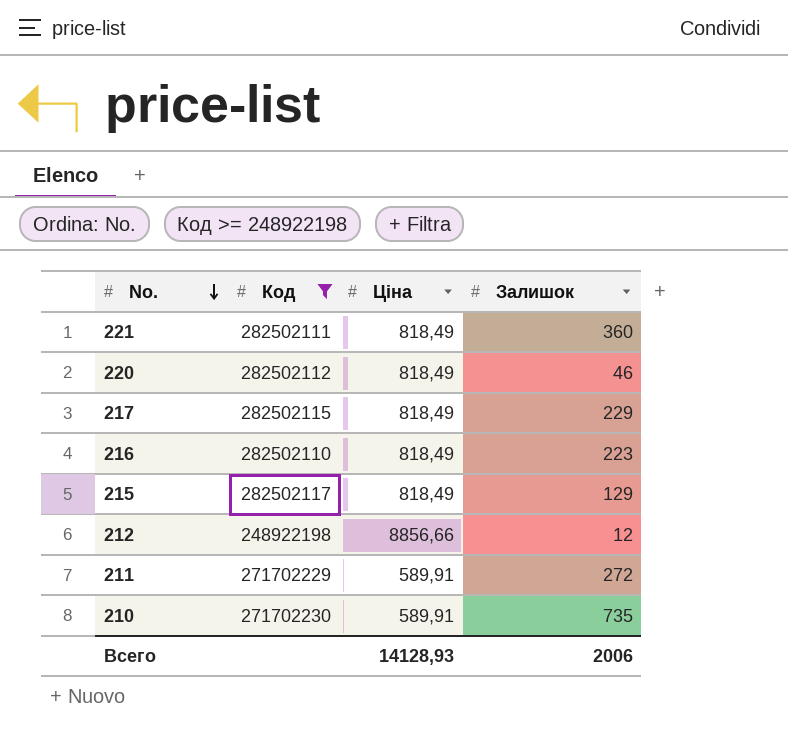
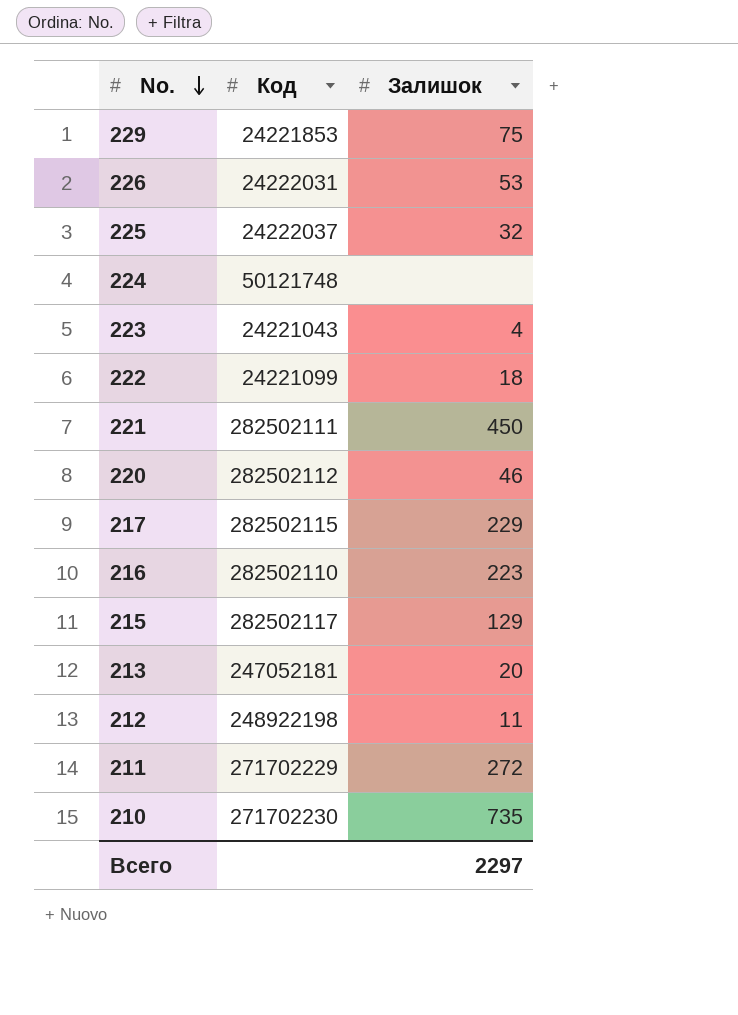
filter: Код >= 248922198 -> none
column Ціна | position: 3 -> none
221 | Залишок: 360 -> 450
212 | Залишок: 12 -> 11
Всего | Залишок: 2006 -> 2297

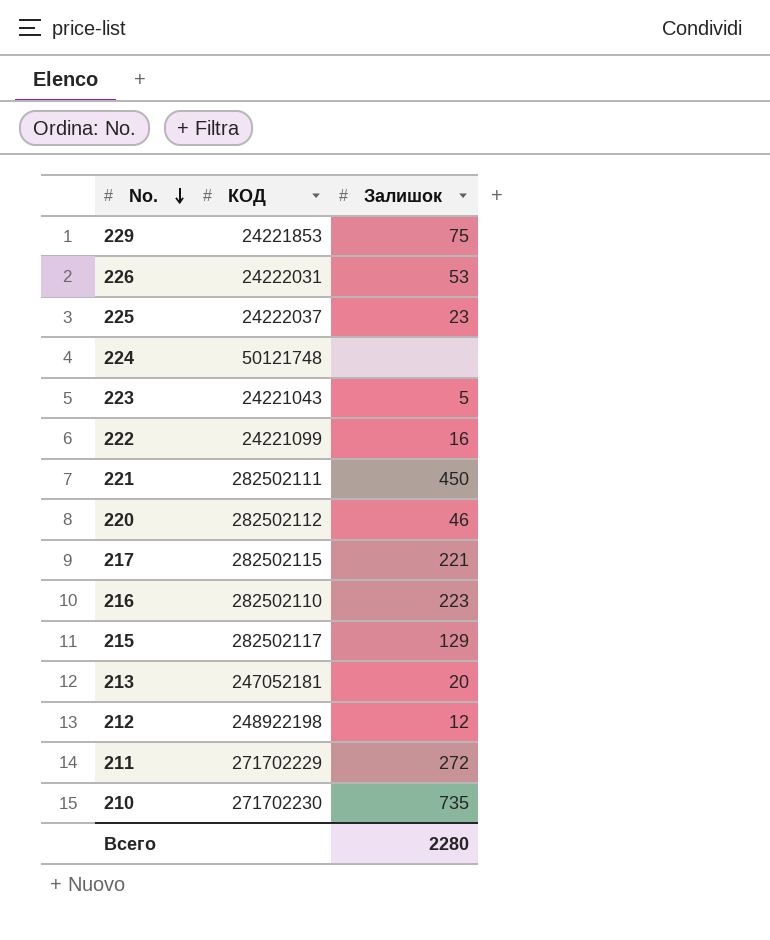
column name: Код -> КОД
225 | Залишок: 32 -> 23
223 | Залишок: 4 -> 5
222 | Залишок: 18 -> 16
217 | Залишок: 229 -> 221
212 | Залишок: 11 -> 12
Всего | Залишок: 2297 -> 2280

